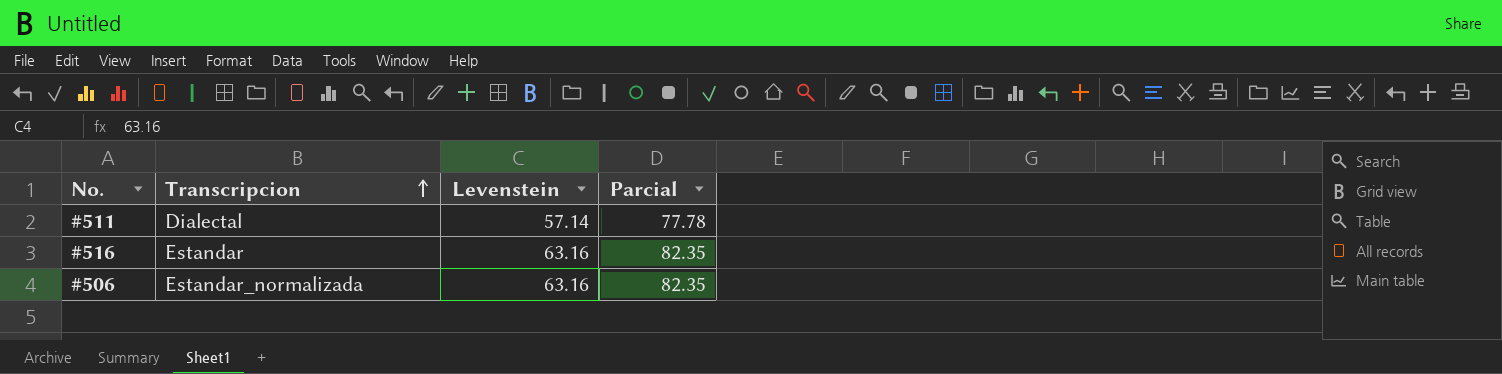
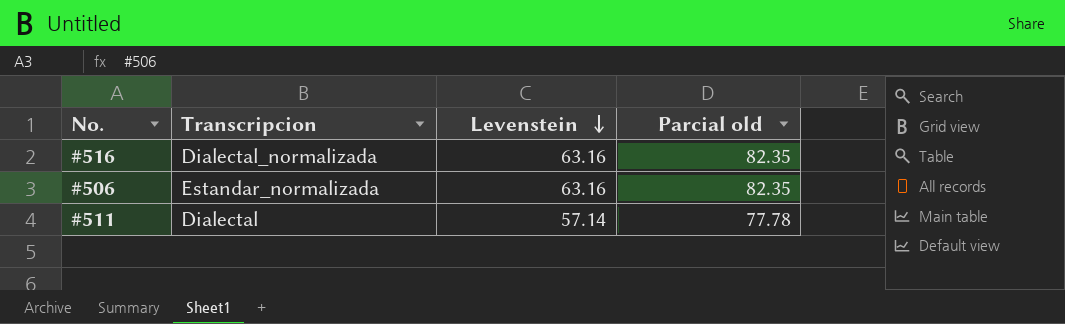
row order: Transcripcion ascending -> Levenstein descending
column name: Parcial -> Parcial old
#516 | Transcripcion: Estandar -> Dialectal_normalizada

